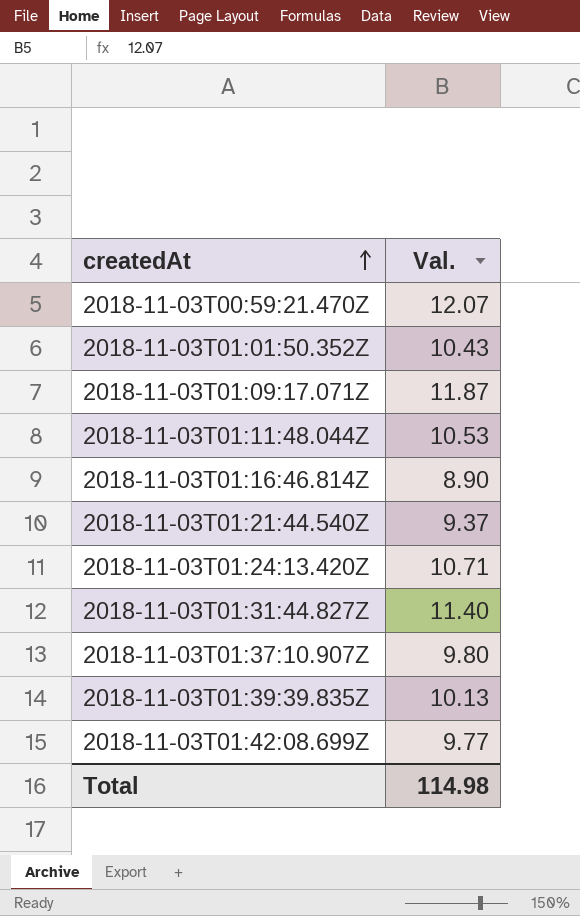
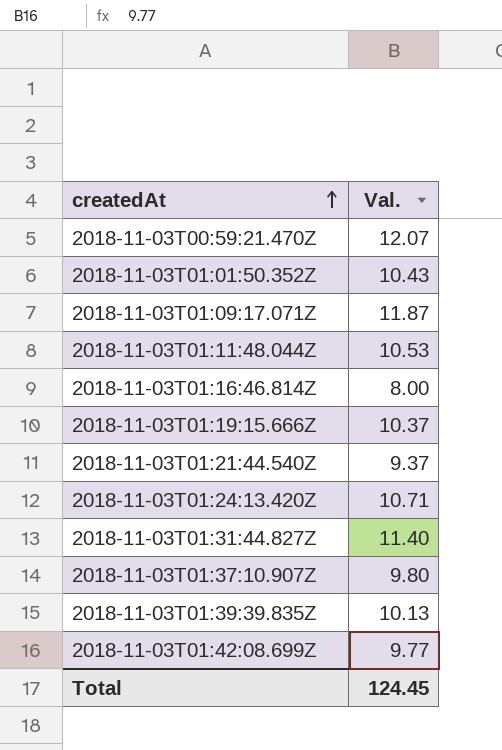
2018-11-03T01:16:46.814Z | Val.: 8.90 -> 8.00
row 2018-11-03T01:19:15.666Z: none -> 10.37
Total | Val.: 114.98 -> 124.45

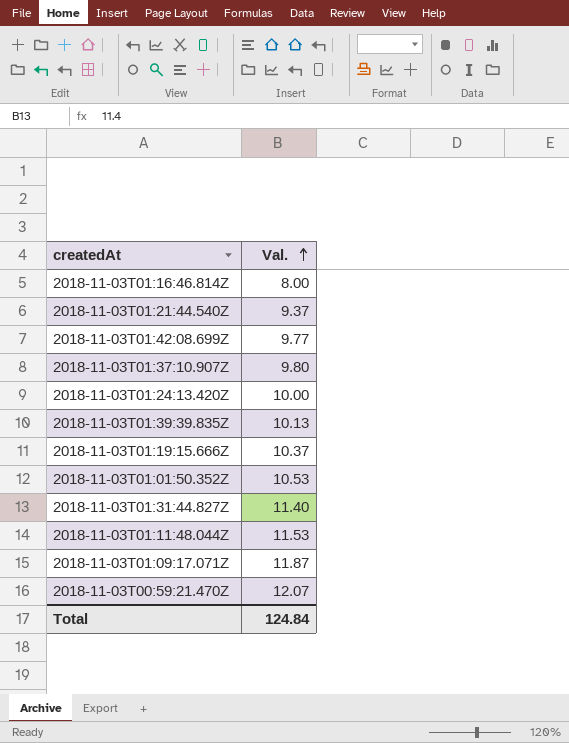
row order: createdAt ascending -> Val. ascending
2018-11-03T01:24:13.420Z | Val.: 10.71 -> 10.00
2018-11-03T01:01:50.352Z | Val.: 10.43 -> 10.53
2018-11-03T01:11:48.044Z | Val.: 10.53 -> 11.53
Total | Val.: 124.45 -> 124.84

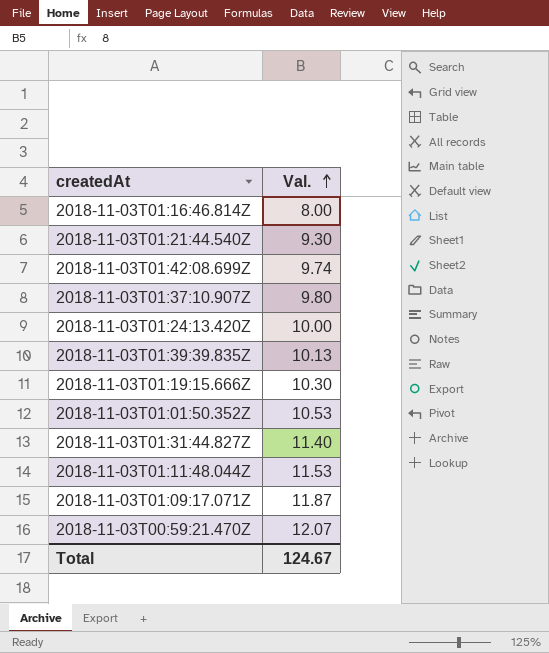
2018-11-03T01:21:44.540Z | Val.: 9.37 -> 9.30
2018-11-03T01:42:08.699Z | Val.: 9.77 -> 9.74
2018-11-03T01:19:15.666Z | Val.: 10.37 -> 10.30
Total | Val.: 124.84 -> 124.67

